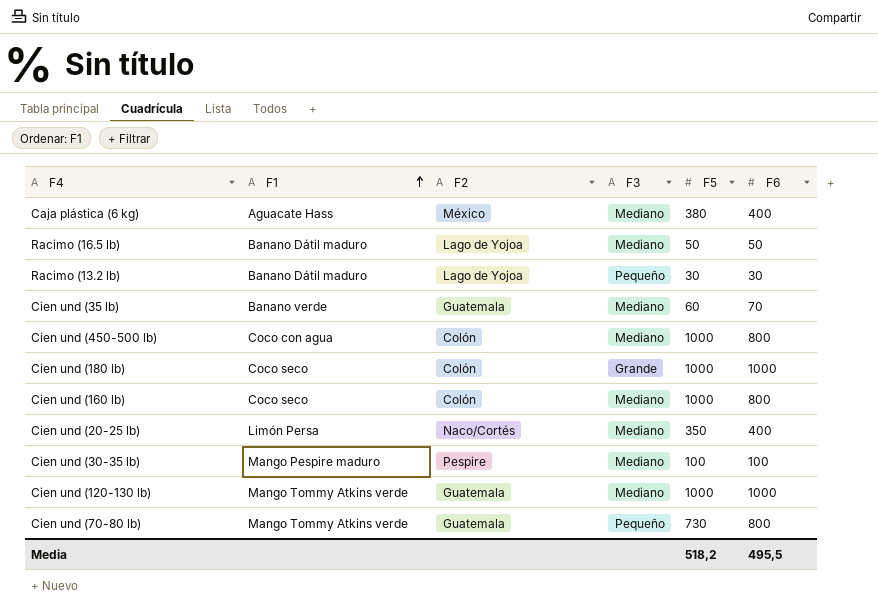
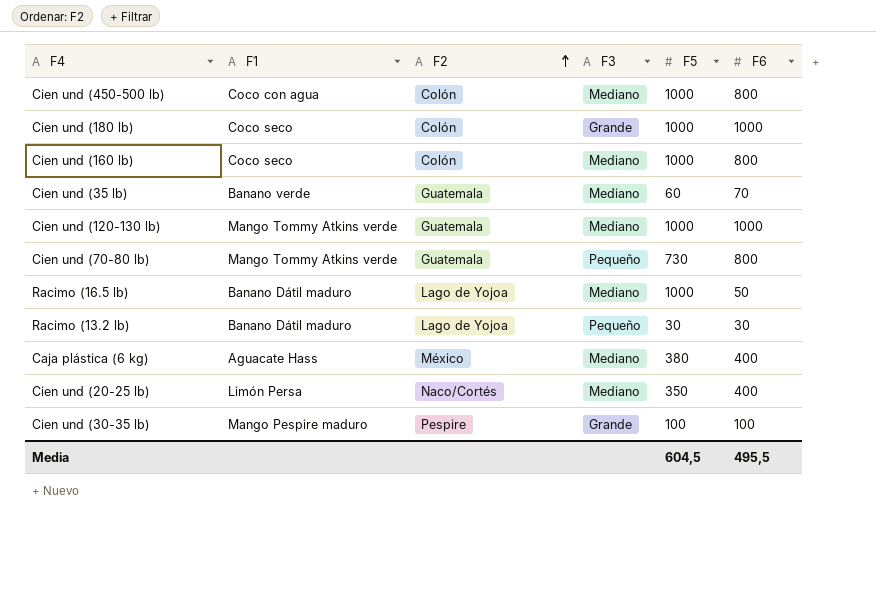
row order: F1 ascending -> F2 ascending
Racimo (16.5 lb) | F5: 50 -> 1000
Cien und (30-35 lb) | F3: Mediano -> Grande
Media | F5: 518,2 -> 604,5

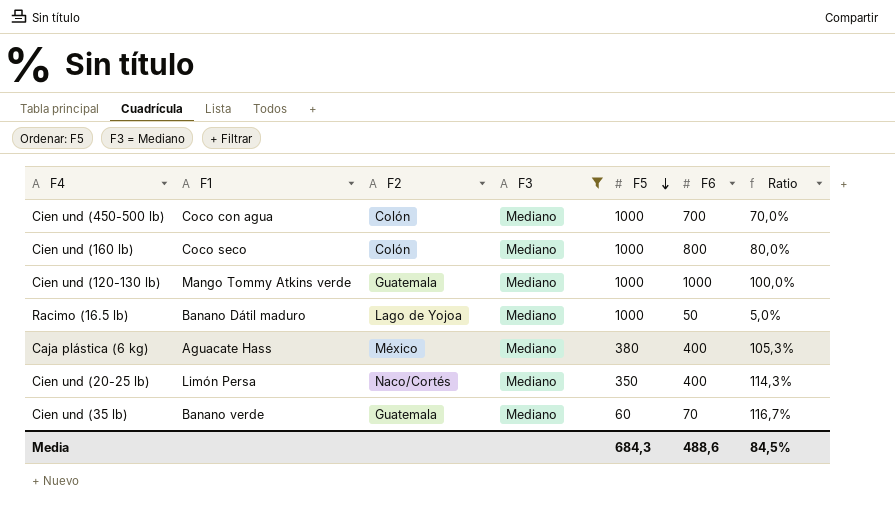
filter: none -> F3 = Mediano
row order: F2 ascending -> F5 descending
column Ratio | formula: none -> [F6] / [F5]
Cien und (450-500 lb) | F6: 800 -> 700
Media | F5: 604,5 -> 684,3
Media | F6: 495,5 -> 488,6

